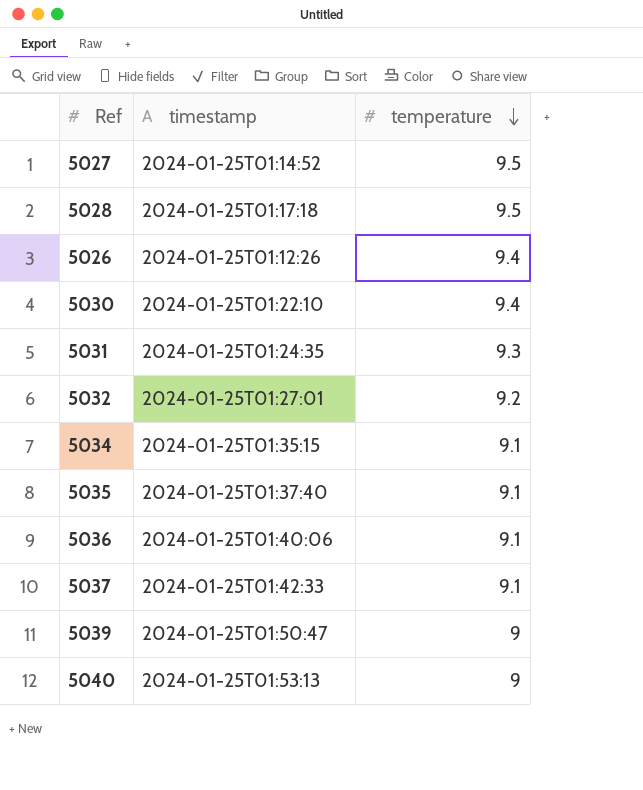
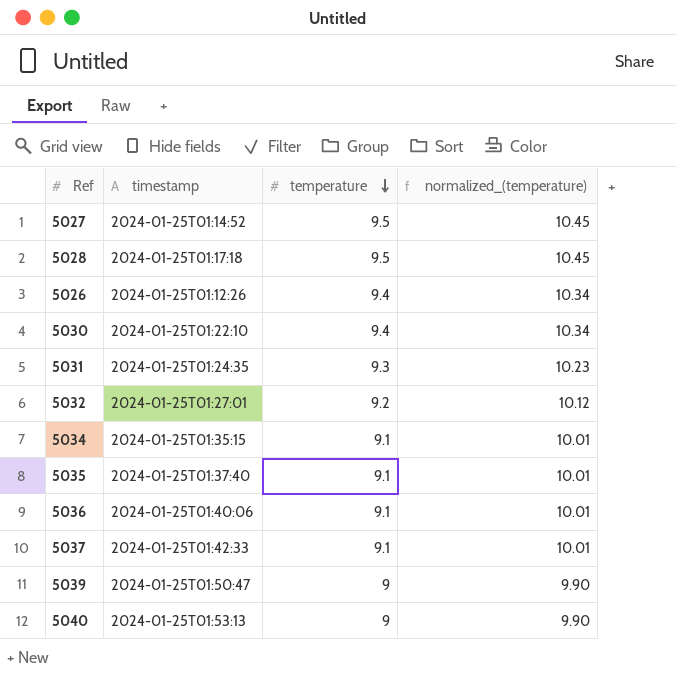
column normalized_(temperature) | formula: none -> [temperature] * 1.1

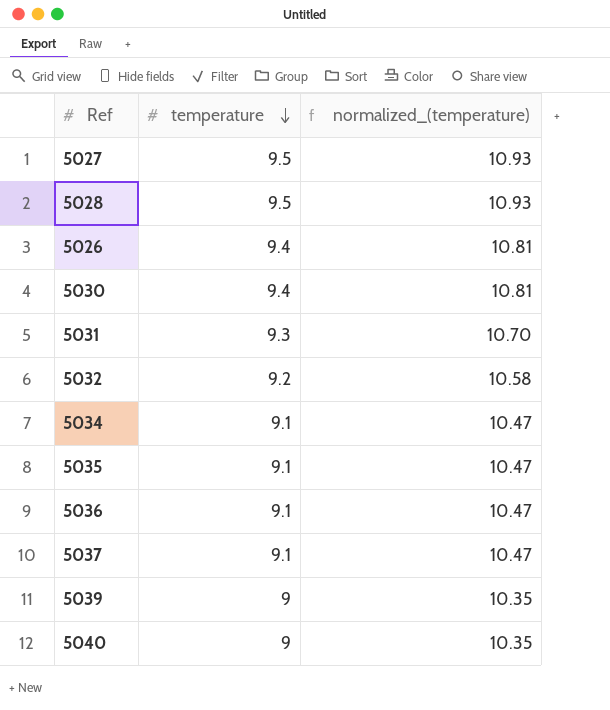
column timestamp | position: 2 -> none
column normalized_(temperature) | formula: [temperature] * 1.1 -> [temperature] * 1.15

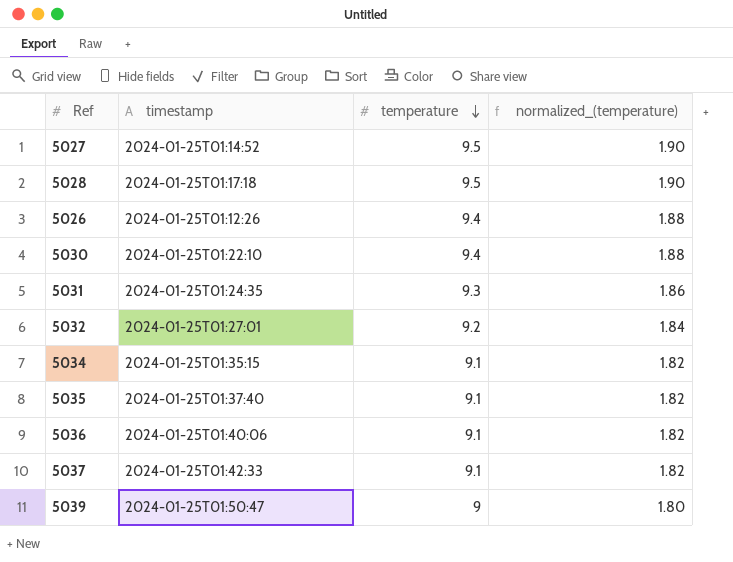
column timestamp | position: none -> 2
column normalized_(temperature) | formula: [temperature] * 1.15 -> [temperature] * 0.2
row 5040: 9 | 10.35 -> none

